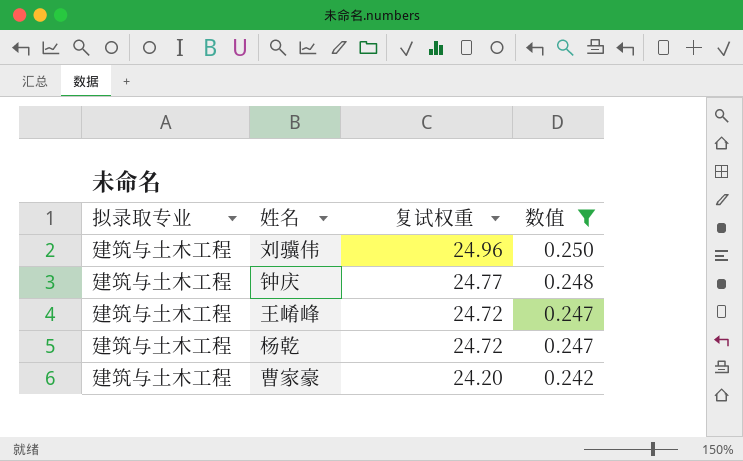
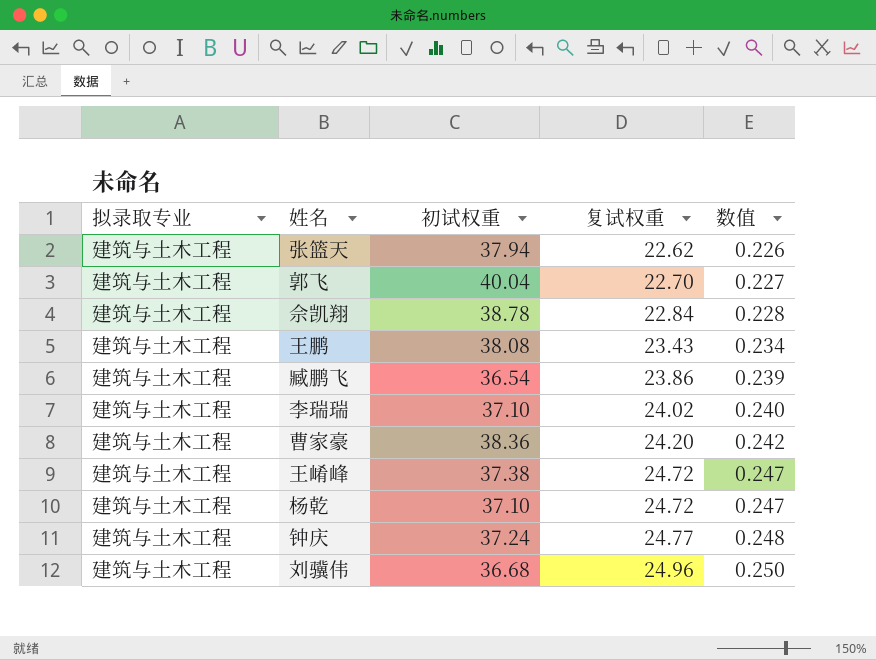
filter: 数值 >= 0.242 -> none
row order: 复试权重 descending -> 复试权重 ascending
column 初试权重 | position: none -> 3

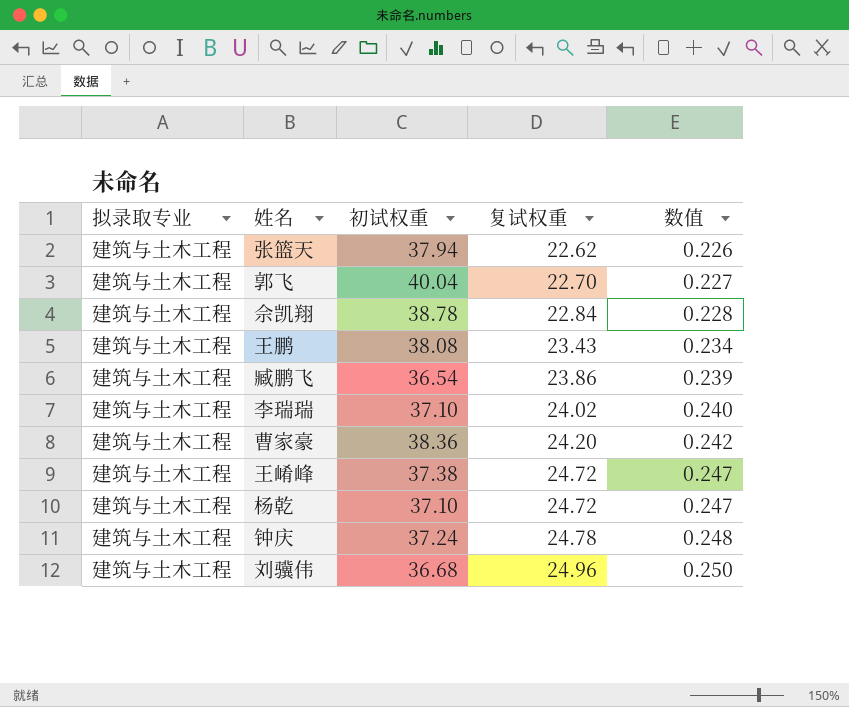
钟庆 | 复试权重: 24.77 -> 24.78

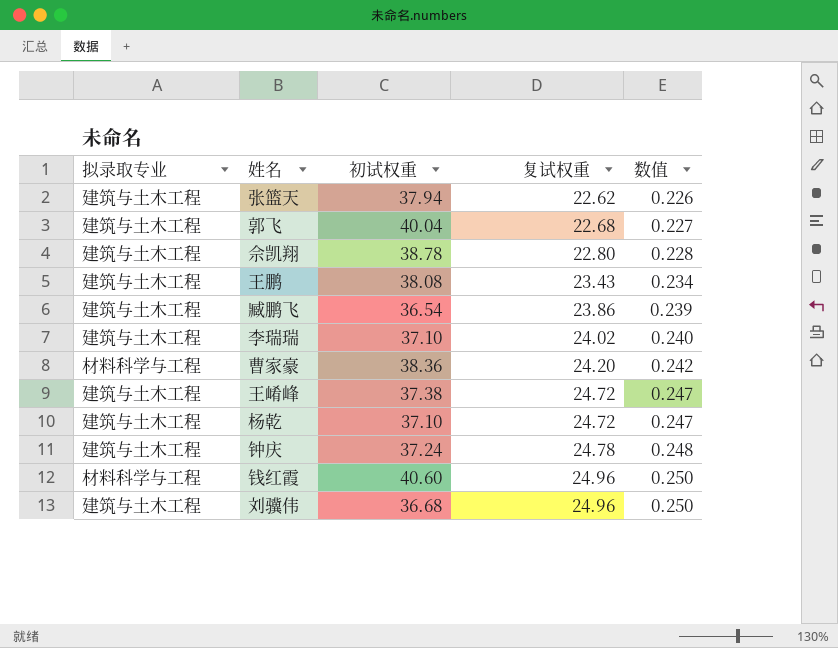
郭飞 | 复试权重: 22.70 -> 22.68
佘凯翔 | 复试权重: 22.84 -> 22.80
曹家豪 | 拟录取专业: 建筑与土木工程 -> 材料科学与工程
row 钱红霞: none -> 材料科学与工程 | 40.60 | 24.96 | 0.250

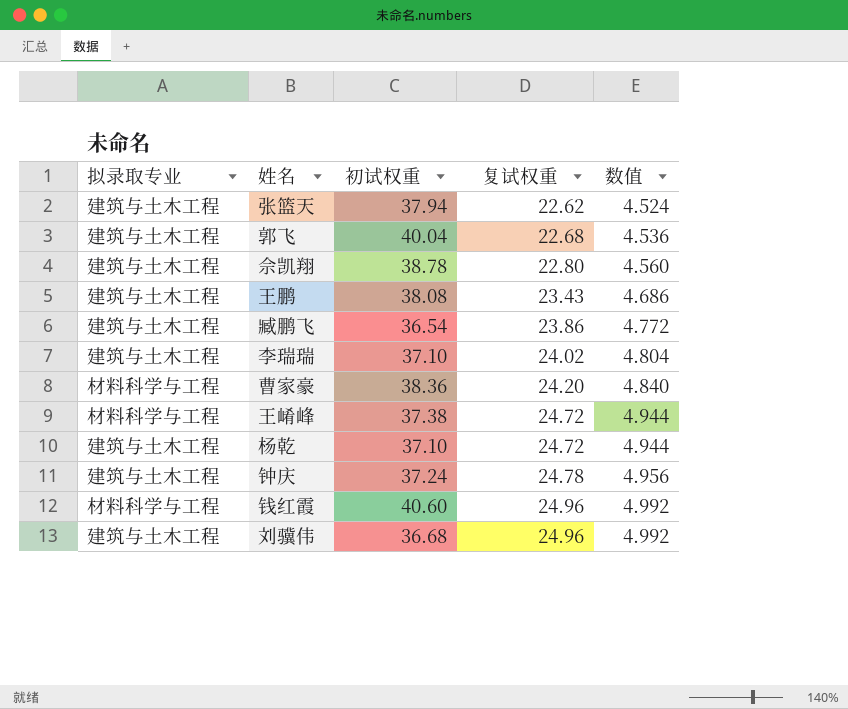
column 数值 | formula: [复试权重] * 0.01 -> [复试权重] * 0.2
王崤峰 | 拟录取专业: 建筑与土木工程 -> 材料科学与工程

